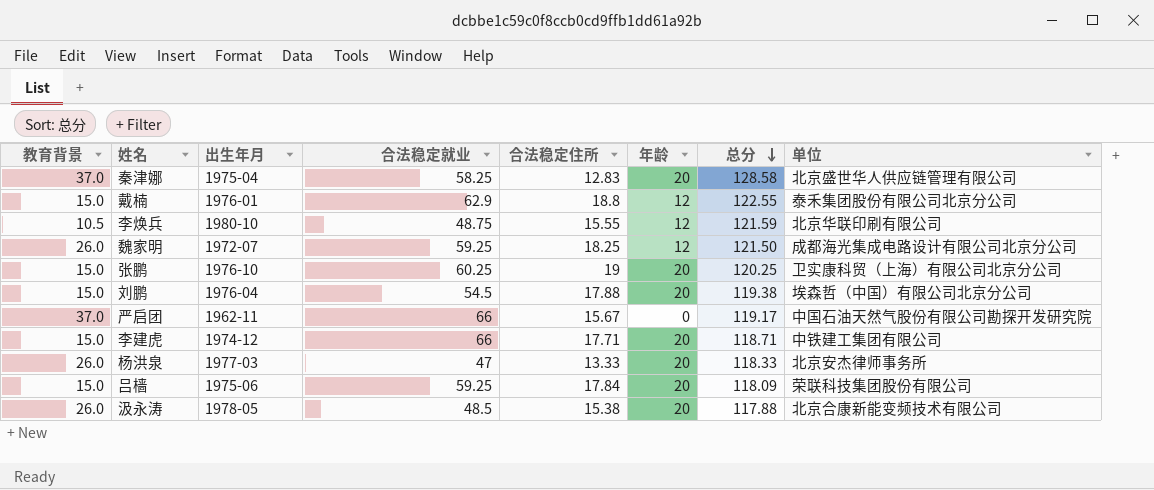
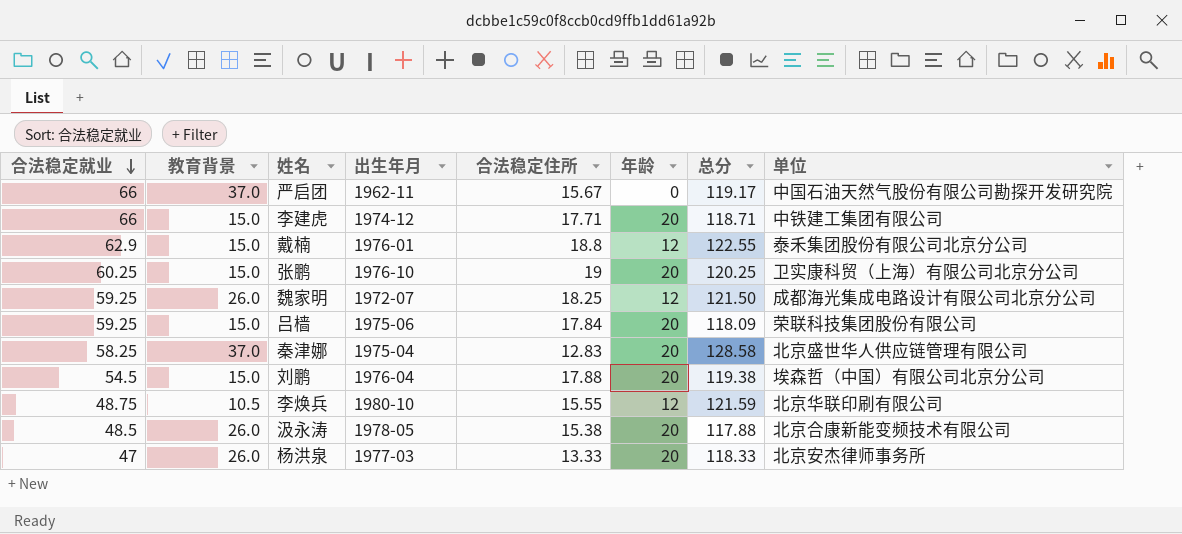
row order: 总分 descending -> 合法稳定就业 descending
column 合法稳定就业 | position: 4 -> 1

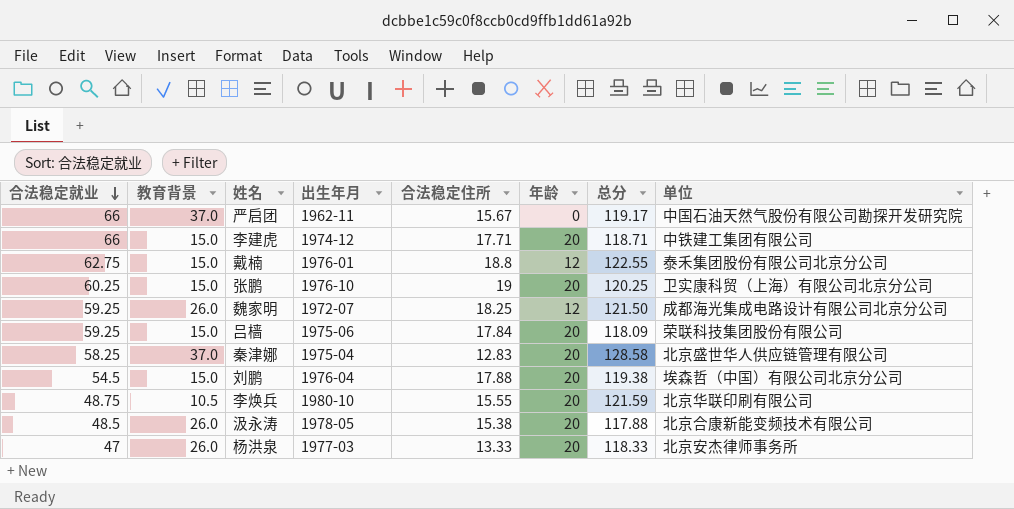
戴楠 | 合法稳定就业: 62.9 -> 62.75
李焕兵 | 年龄: 12 -> 20

